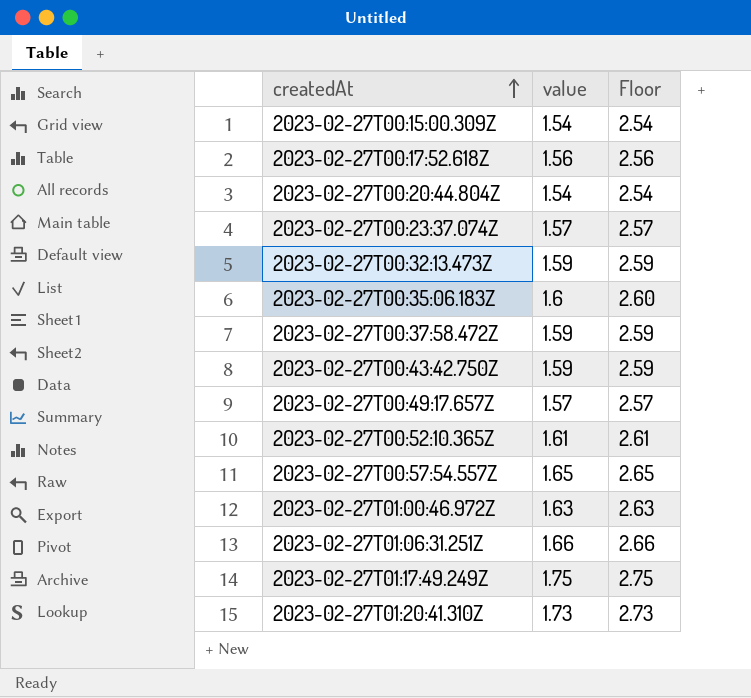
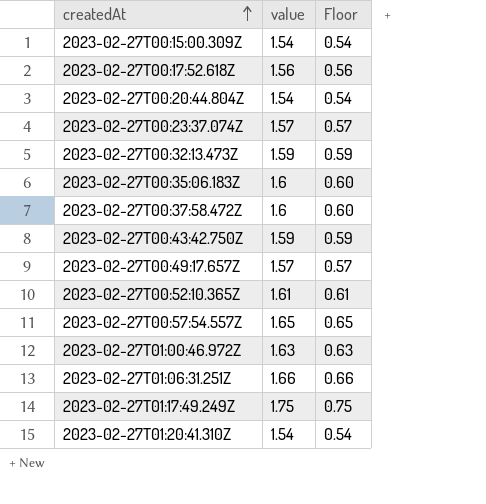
column Floor | formula: [value] + 1 -> [value] - 1
2023-02-27T00:37:58.472Z | value: 1.59 -> 1.6
2023-02-27T01:20:41.310Z | value: 1.73 -> 1.54

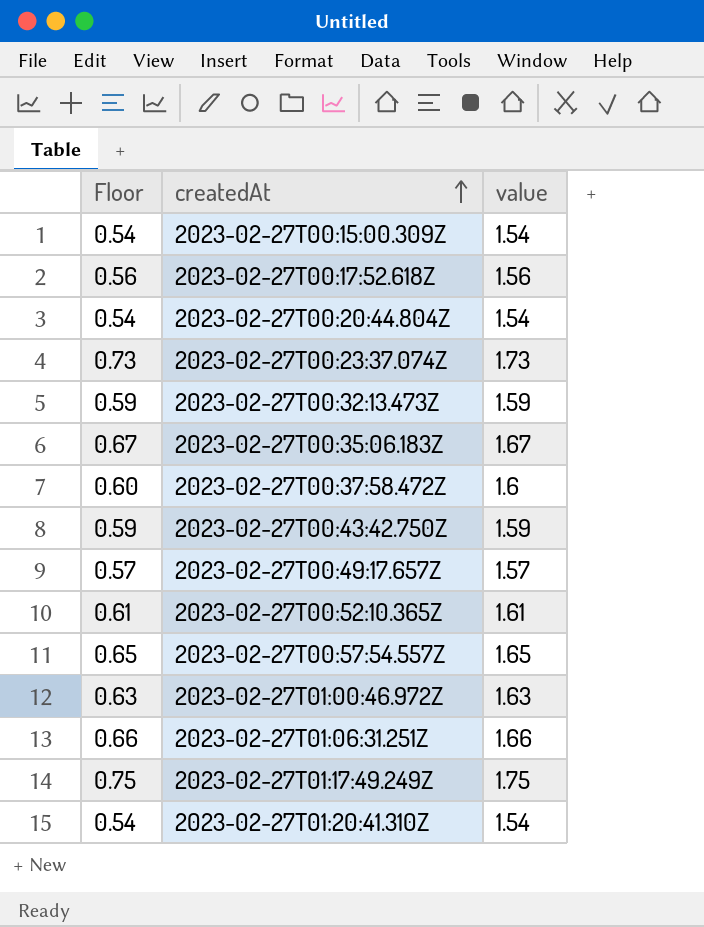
column Floor | position: 3 -> 1
2023-02-27T00:23:37.074Z | Floor: 0.57 -> 0.73
2023-02-27T00:23:37.074Z | value: 1.57 -> 1.73
2023-02-27T00:35:06.183Z | Floor: 0.60 -> 0.67
2023-02-27T00:35:06.183Z | value: 1.6 -> 1.67

